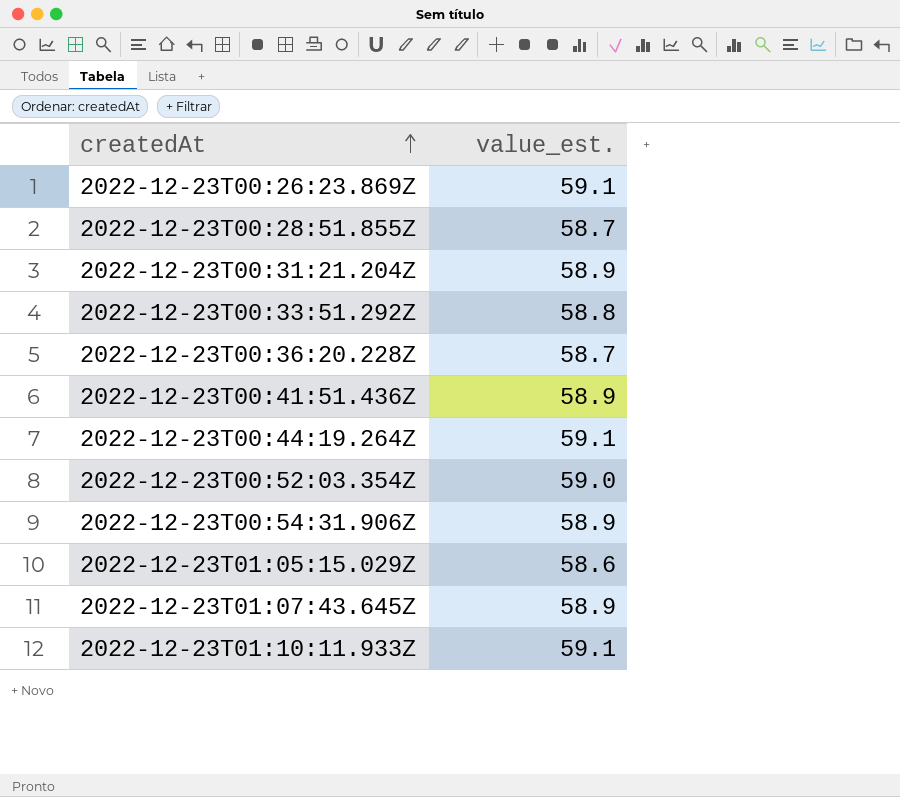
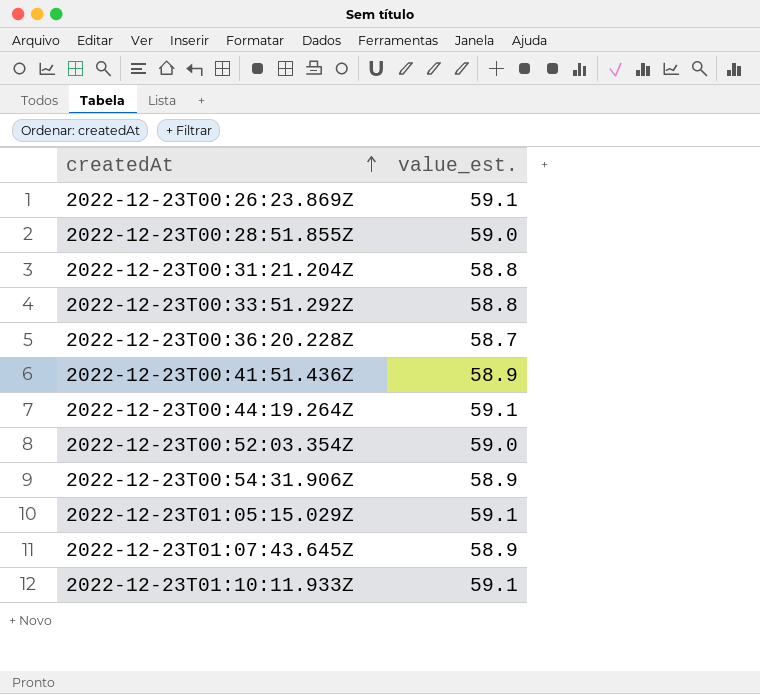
2022-12-23T00:28:51.855Z | value_est.: 58.7 -> 59.0
2022-12-23T00:31:21.204Z | value_est.: 58.9 -> 58.8
2022-12-23T01:05:15.029Z | value_est.: 58.6 -> 59.1

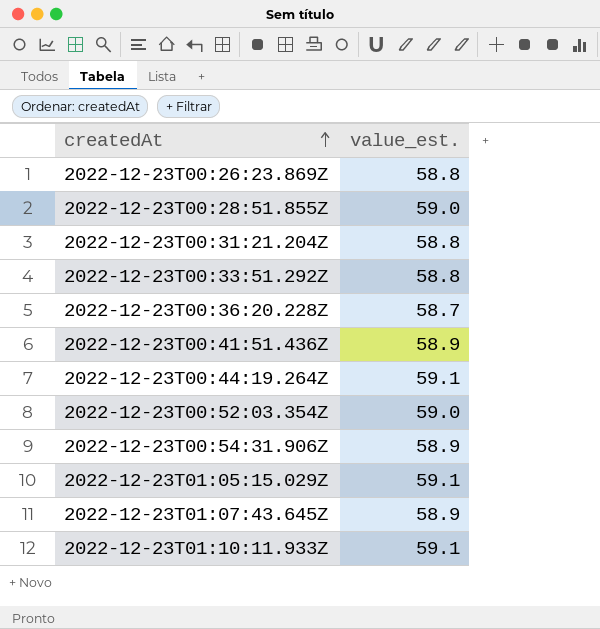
2022-12-23T00:26:23.869Z | value_est.: 59.1 -> 58.8

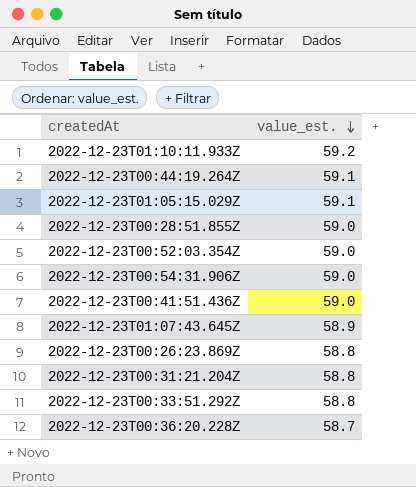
row order: createdAt ascending -> value_est. descending
2022-12-23T01:10:11.933Z | value_est.: 59.1 -> 59.2
2022-12-23T00:54:31.906Z | value_est.: 58.9 -> 59.0
2022-12-23T00:41:51.436Z | value_est.: 58.9 -> 59.0

